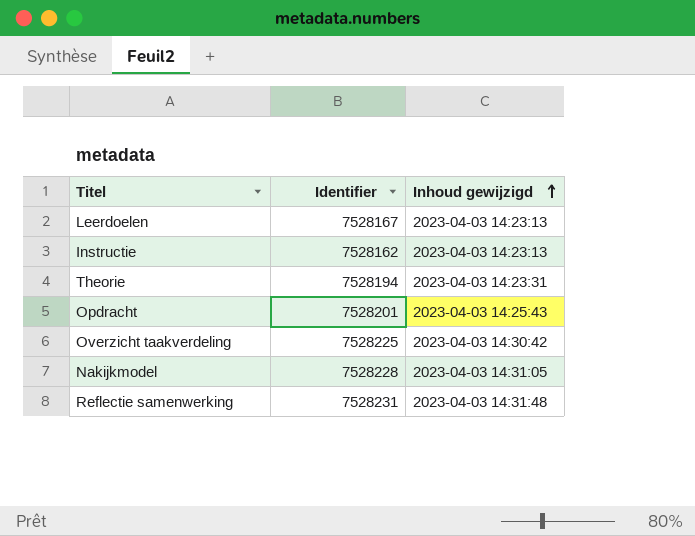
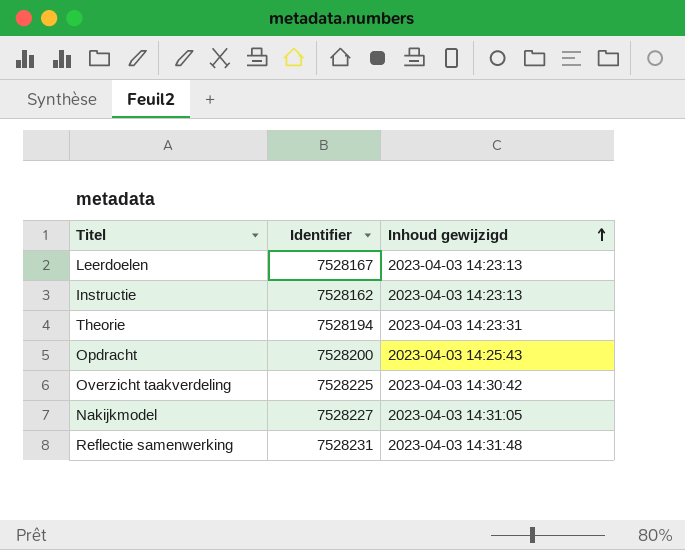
Opdracht | Identifier: 7528201 -> 7528200
Nakijkmodel | Identifier: 7528228 -> 7528227

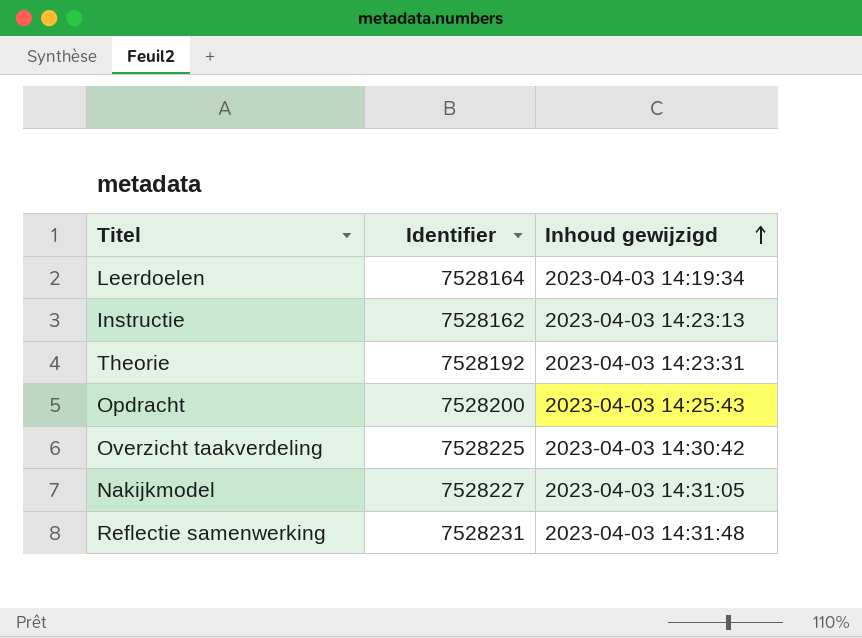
Leerdoelen | Identifier: 7528167 -> 7528164
Leerdoelen | Inhoud gewijzigd: 2023-04-03 14:23:13 -> 2023-04-03 14:19:34
Theorie | Identifier: 7528194 -> 7528192

